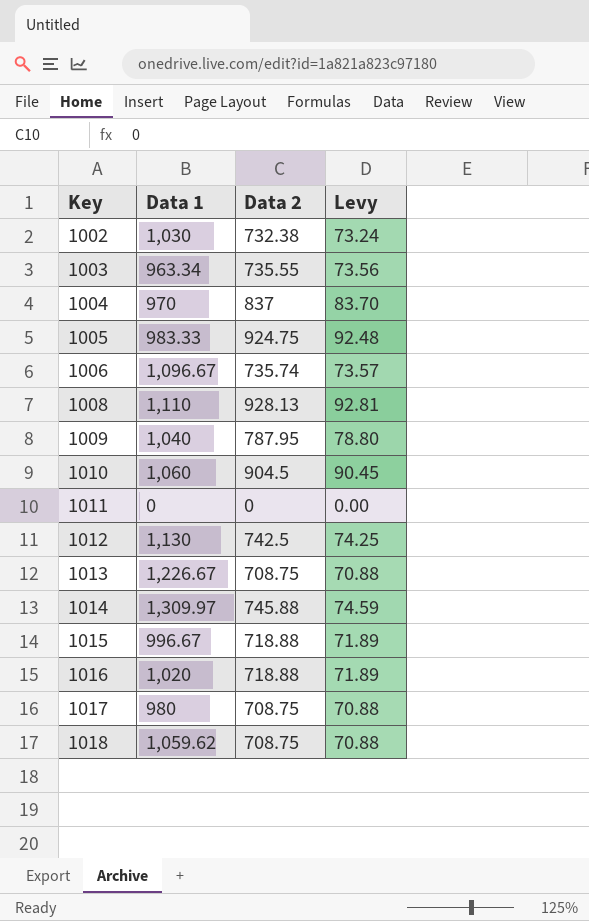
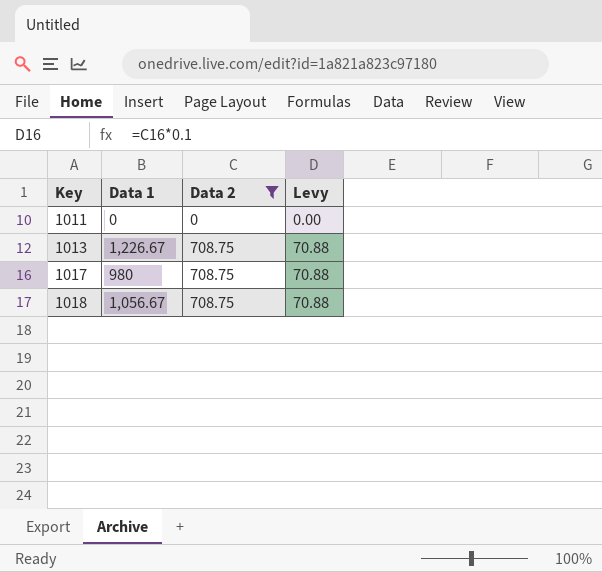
filter: none -> Data 2 <= 708.75
1018 | Data 1: 1,059.62 -> 1,056.67

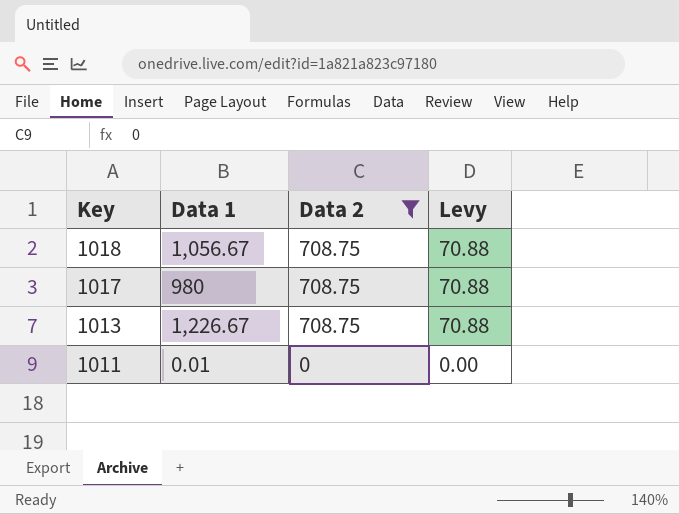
row order: Key ascending -> Key descending
1011 | Data 1: 0 -> 0.01

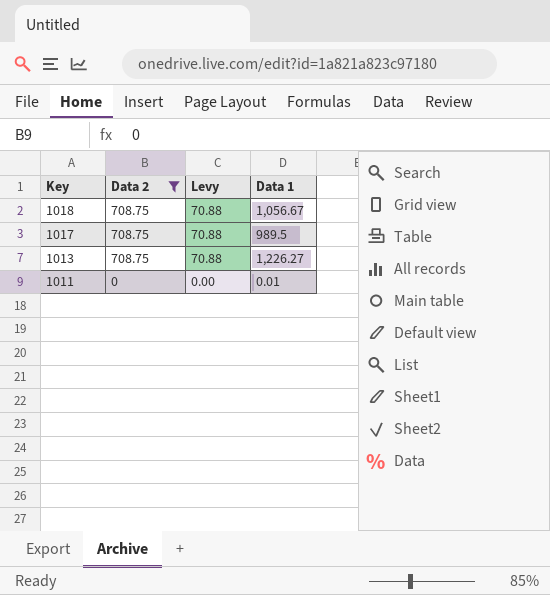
column Data 1 | position: 2 -> 4
1017 | Data 1: 980 -> 989.5
1013 | Data 1: 1,226.67 -> 1,226.27

